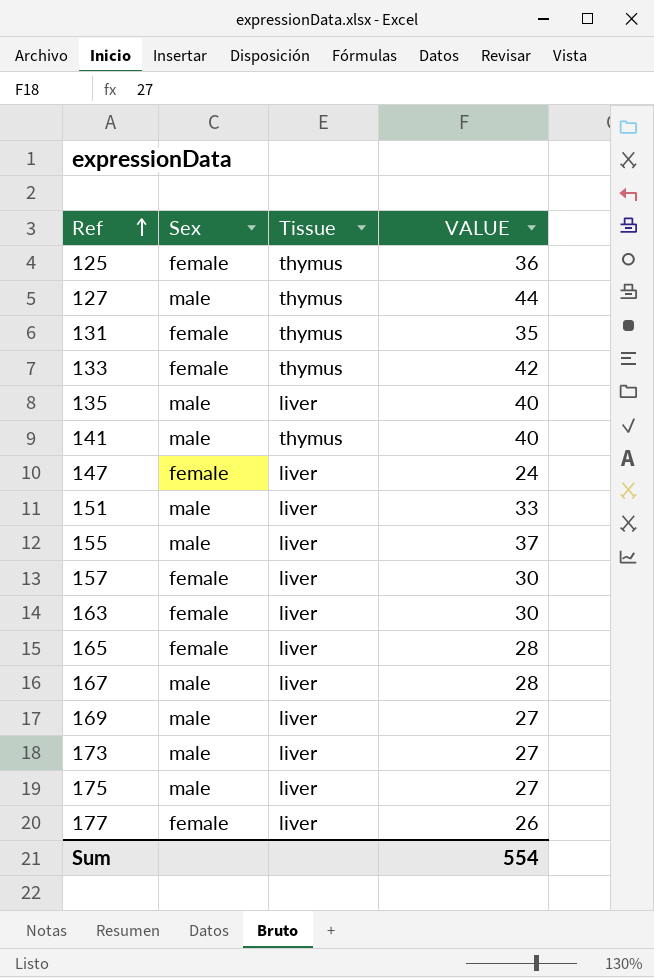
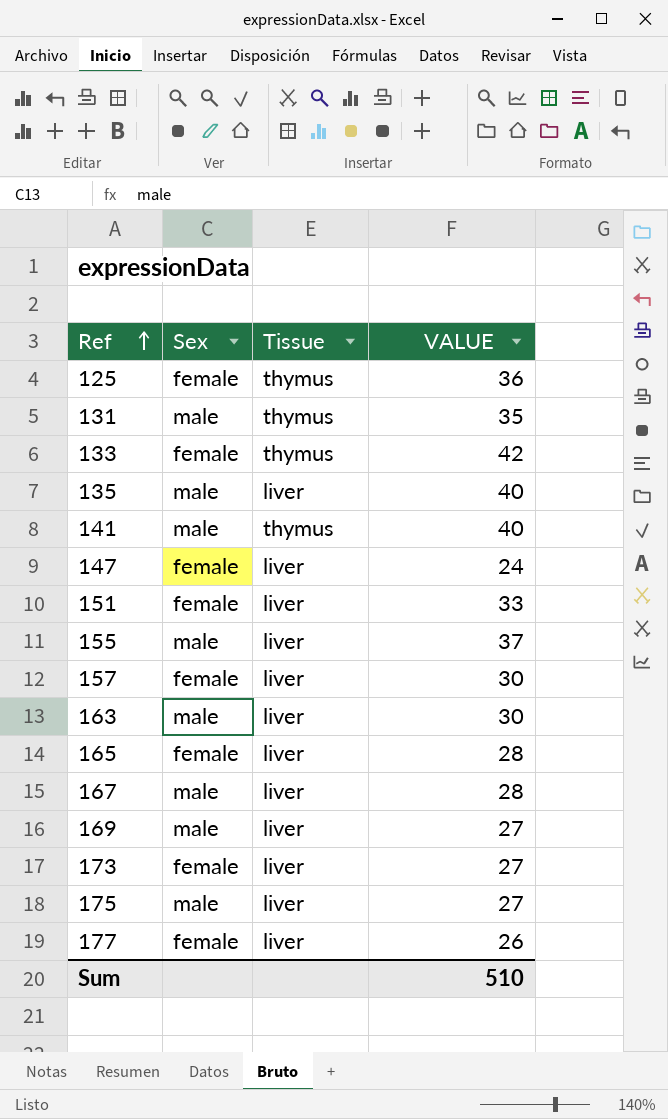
row 127: male | thymus | 44 -> none
131 | Sex: female -> male
151 | Sex: male -> female
163 | Sex: female -> male
173 | Sex: male -> female
Sum | VALUE: 554 -> 510

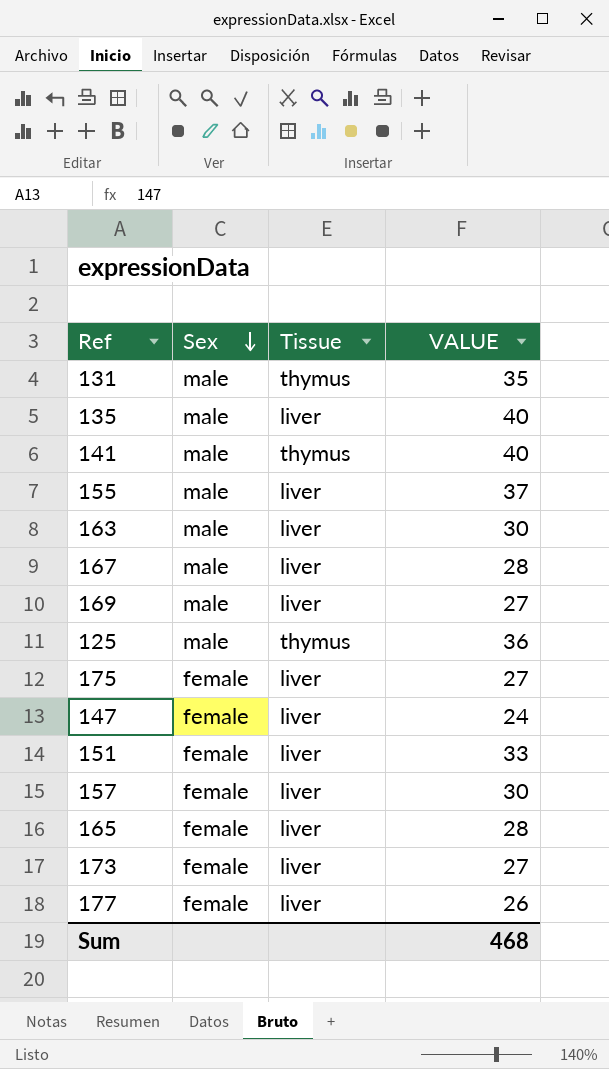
row order: Ref ascending -> Sex descending
row 133: female | thymus | 42 -> none
125 | Sex: female -> male
175 | Sex: male -> female
Sum | VALUE: 510 -> 468

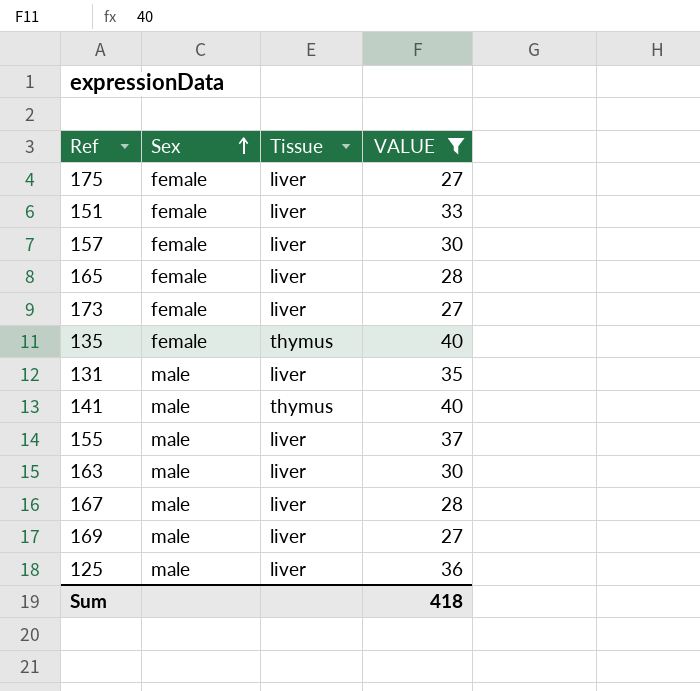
filter: none -> VALUE >= 27
row order: Sex descending -> Sex ascending
135 | Sex: male -> female
135 | Tissue: liver -> thymus
131 | Tissue: thymus -> liver
125 | Tissue: thymus -> liver
Sum | VALUE: 468 -> 418

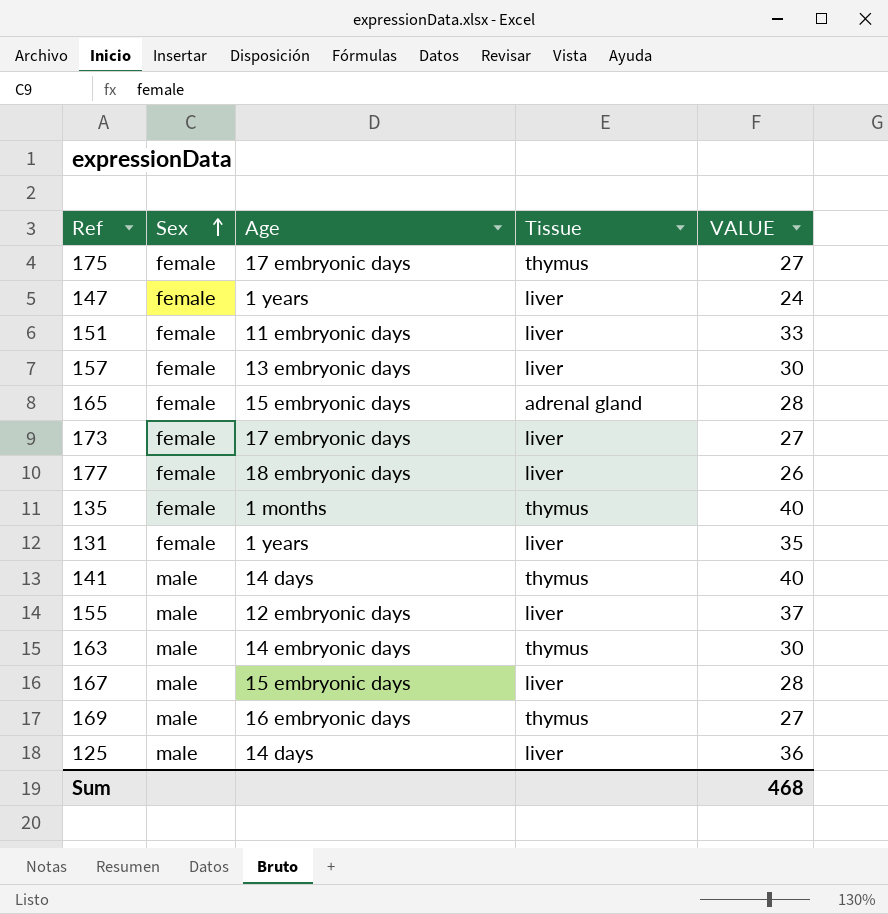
filter: VALUE >= 27 -> none
column Age | position: none -> 3
175 | Tissue: liver -> thymus
165 | Tissue: liver -> adrenal gland
131 | Sex: male -> female
163 | Tissue: liver -> thymus
169 | Tissue: liver -> thymus
Sum | VALUE: 418 -> 468

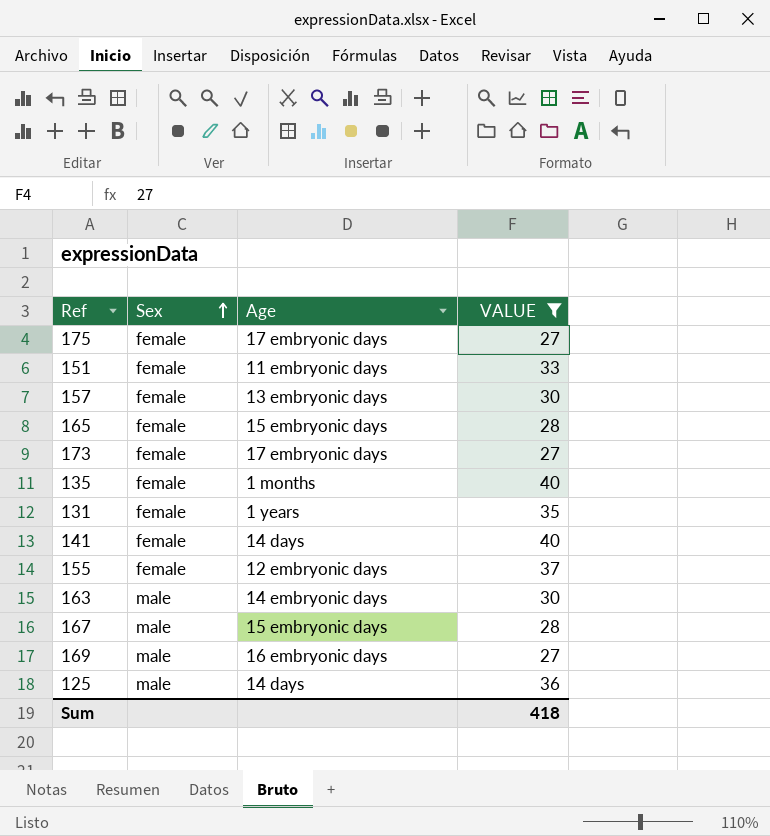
filter: none -> VALUE >= 27
column Tissue | position: 4 -> none
141 | Sex: male -> female
155 | Sex: male -> female
Sum | VALUE: 468 -> 418

